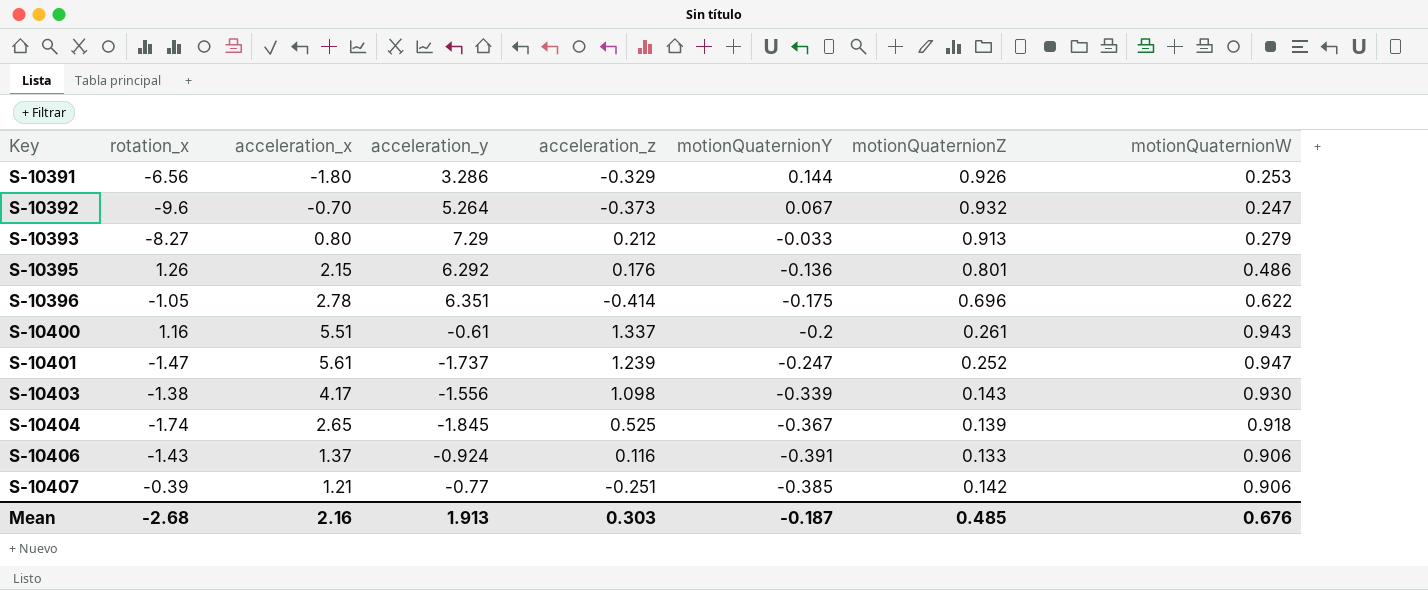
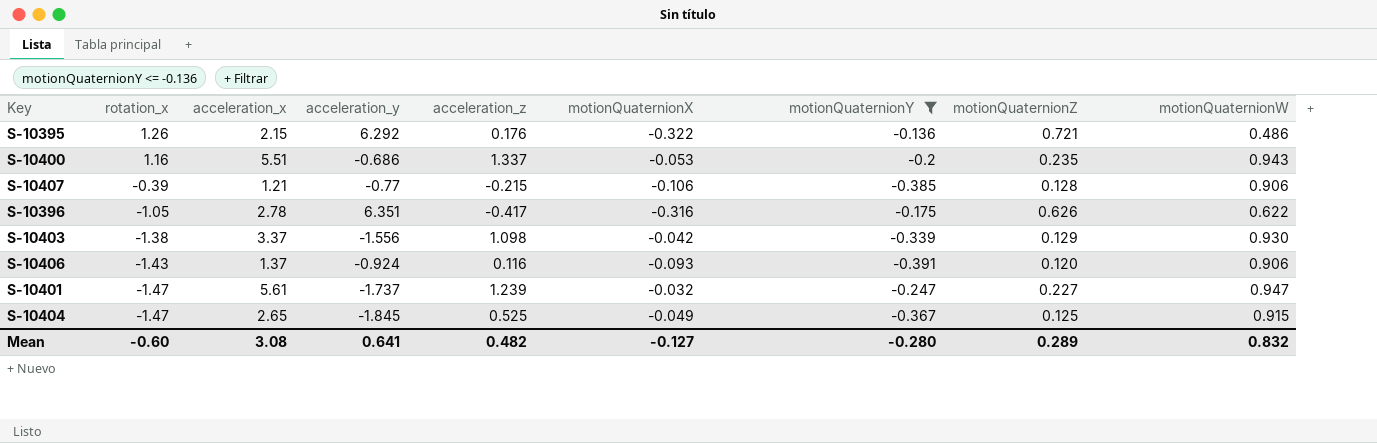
filter: none -> motionQuaternionY <= -0.136
row order: Key ascending -> rotation_x descending
column motionQuaternionX | position: none -> 6
S-10395 | motionQuaternionZ: 0.801 -> 0.721
S-10400 | acceleration_y: -0.61 -> -0.686
S-10400 | motionQuaternionZ: 0.261 -> 0.235
S-10407 | acceleration_z: -0.251 -> -0.215
S-10407 | motionQuaternionZ: 0.142 -> 0.128
S-10396 | acceleration_z: -0.414 -> -0.417
S-10396 | motionQuaternionZ: 0.696 -> 0.626
S-10403 | acceleration_x: 4.17 -> 3.37
S-10403 | motionQuaternionZ: 0.143 -> 0.129
S-10406 | motionQuaternionZ: 0.133 -> 0.120
S-10401 | motionQuaternionZ: 0.252 -> 0.227
S-10404 | rotation_x: -1.74 -> -1.47
S-10404 | motionQuaternionZ: 0.139 -> 0.125
S-10404 | motionQuaternionW: 0.918 -> 0.915
Mean | rotation_x: -2.68 -> -0.60
Mean | acceleration_x: 2.16 -> 3.08
Mean | acceleration_y: 1.913 -> 0.641
Mean | acceleration_z: 0.303 -> 0.482
Mean | motionQuaternionY: -0.187 -> -0.280
Mean | motionQuaternionZ: 0.485 -> 0.289
Mean | motionQuaternionW: 0.676 -> 0.832

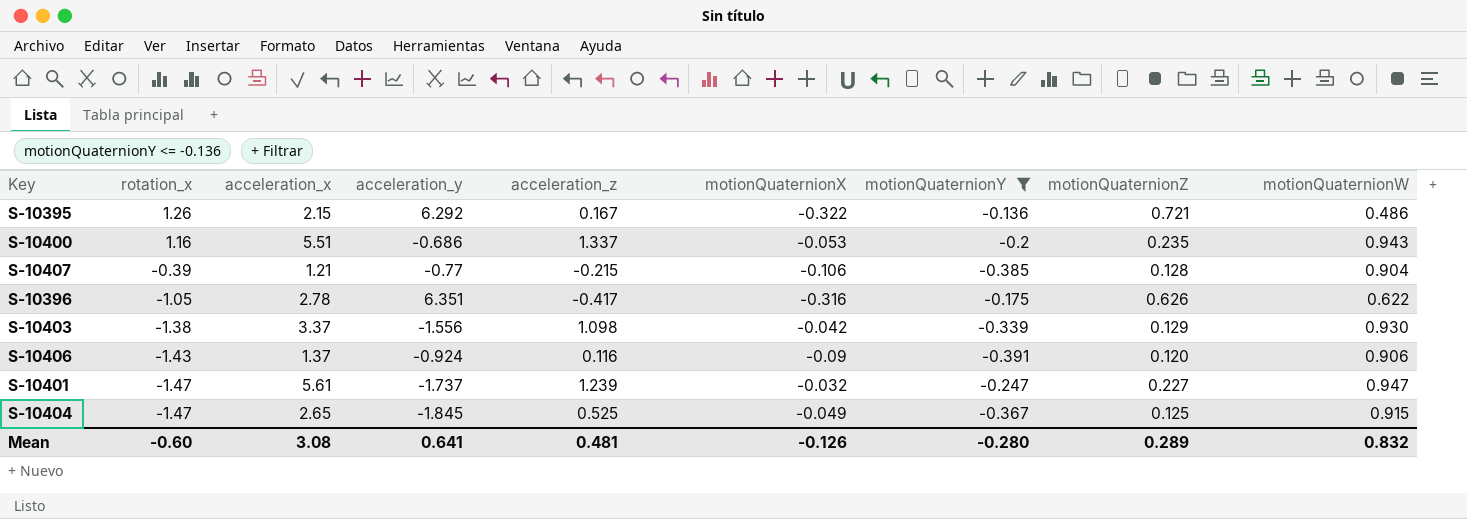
S-10395 | acceleration_z: 0.176 -> 0.167
S-10407 | motionQuaternionW: 0.906 -> 0.904
S-10406 | motionQuaternionX: -0.093 -> -0.09
Mean | acceleration_z: 0.482 -> 0.481
Mean | motionQuaternionX: -0.127 -> -0.126

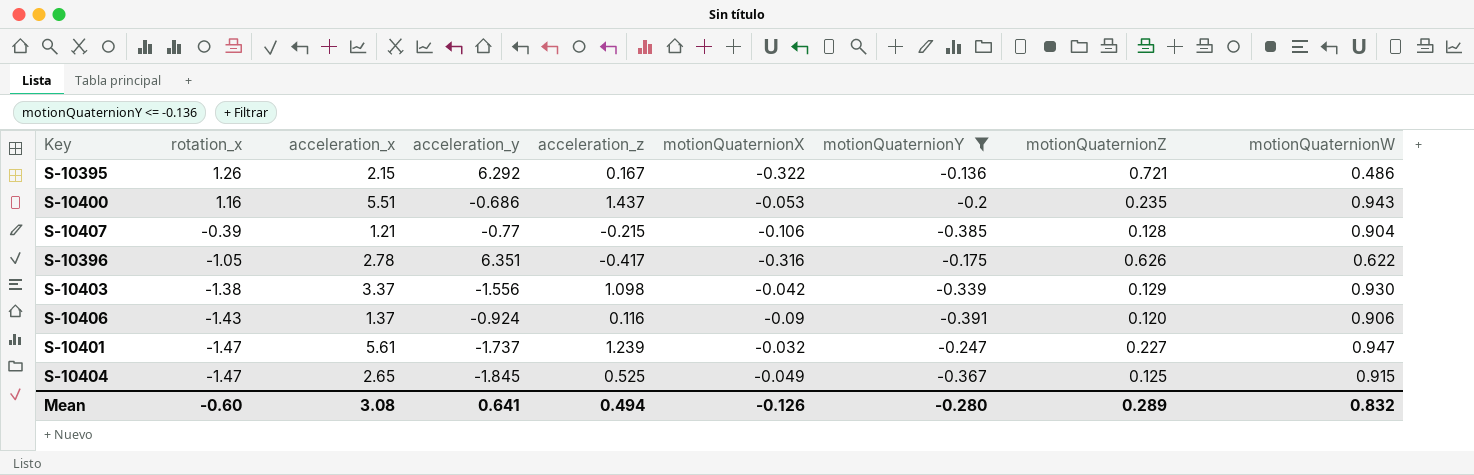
S-10400 | acceleration_z: 1.337 -> 1.437
Mean | acceleration_z: 0.481 -> 0.494

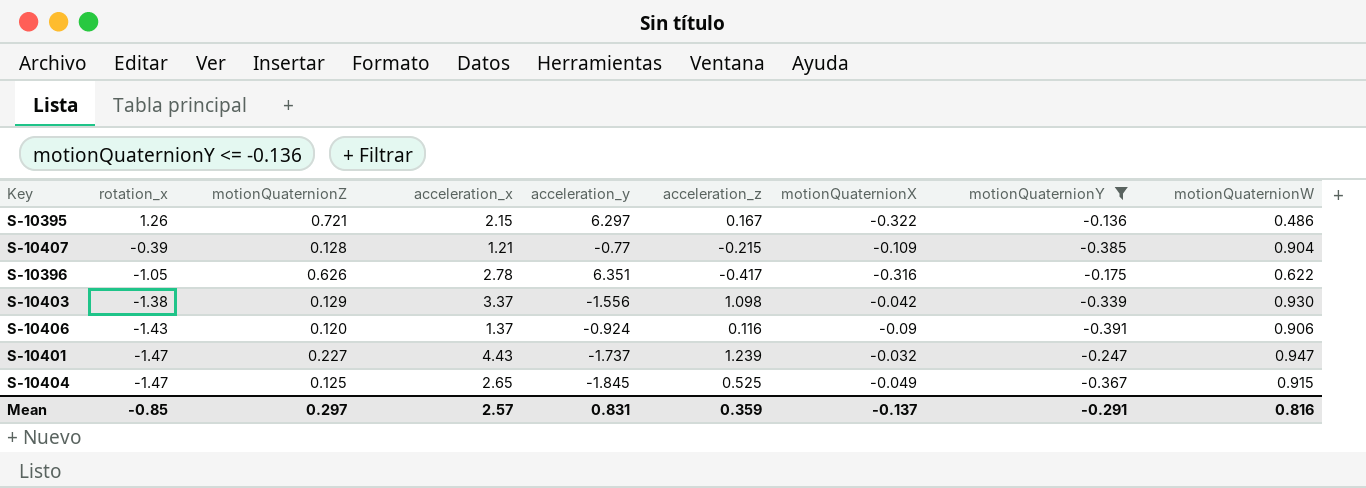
column motionQuaternionZ | position: 8 -> 3
row S-10400: 1.16 | 5.51 | -0.686 | 1.437 | -0.053 | -0.2 | 0.235 | 0.943 -> none
S-10395 | acceleration_y: 6.292 -> 6.297
S-10407 | motionQuaternionX: -0.106 -> -0.109
S-10401 | acceleration_x: 5.61 -> 4.43
Mean | rotation_x: -0.60 -> -0.85
Mean | motionQuaternionZ: 0.289 -> 0.297
Mean | acceleration_x: 3.08 -> 2.57
Mean | acceleration_y: 0.641 -> 0.831
Mean | acceleration_z: 0.494 -> 0.359
Mean | motionQuaternionX: -0.126 -> -0.137
Mean | motionQuaternionY: -0.280 -> -0.291
Mean | motionQuaternionW: 0.832 -> 0.816

